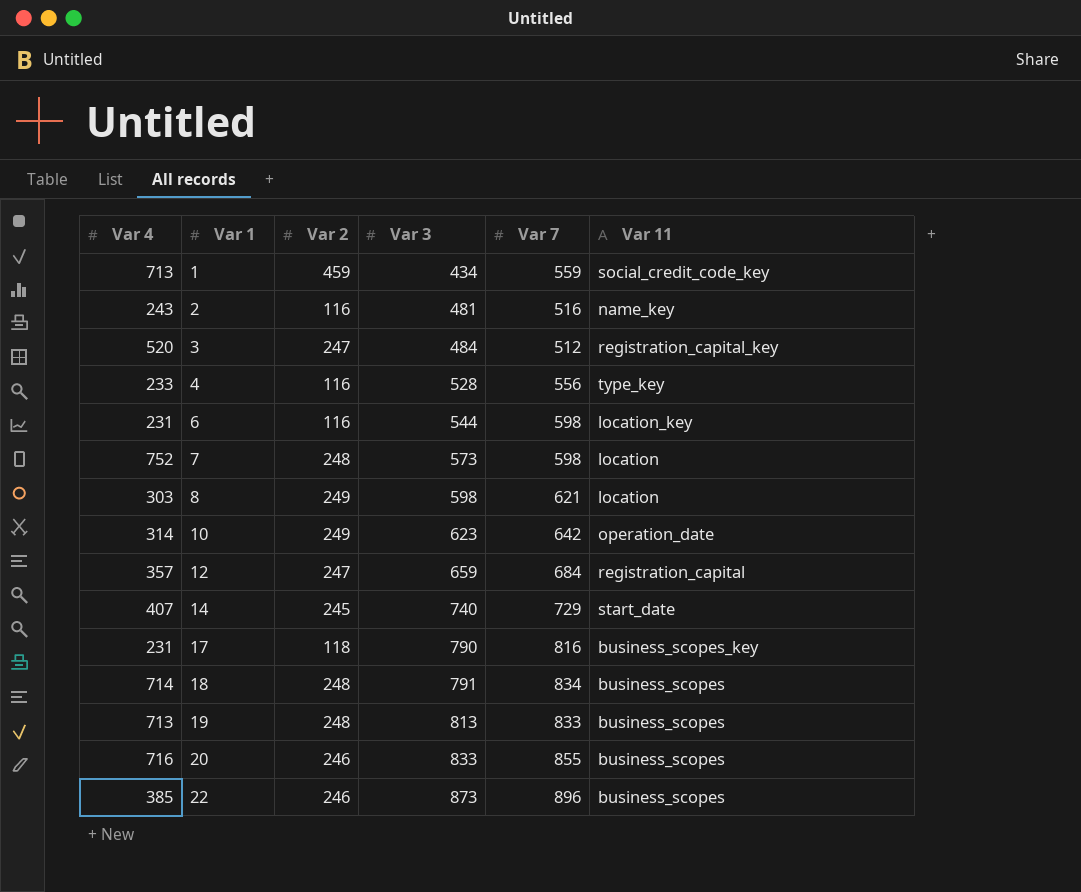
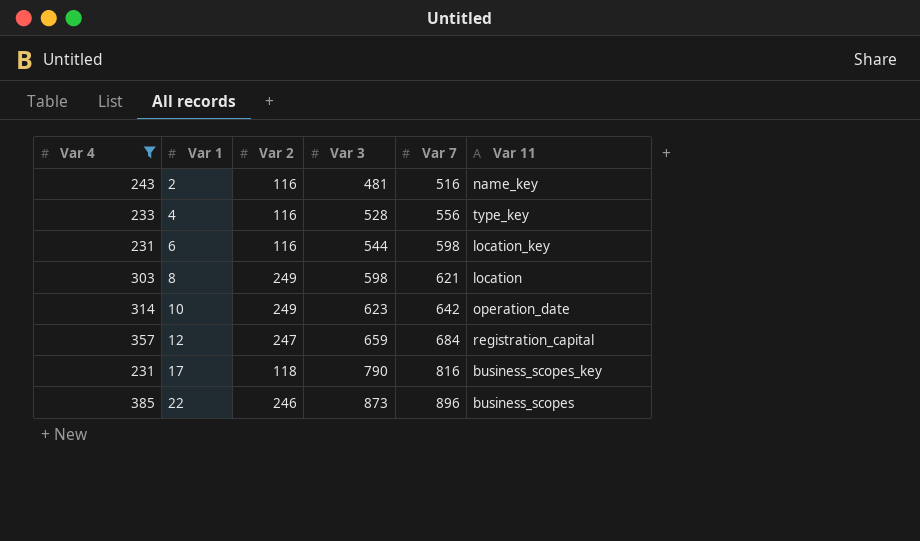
filter: none -> Var 4 <= 385

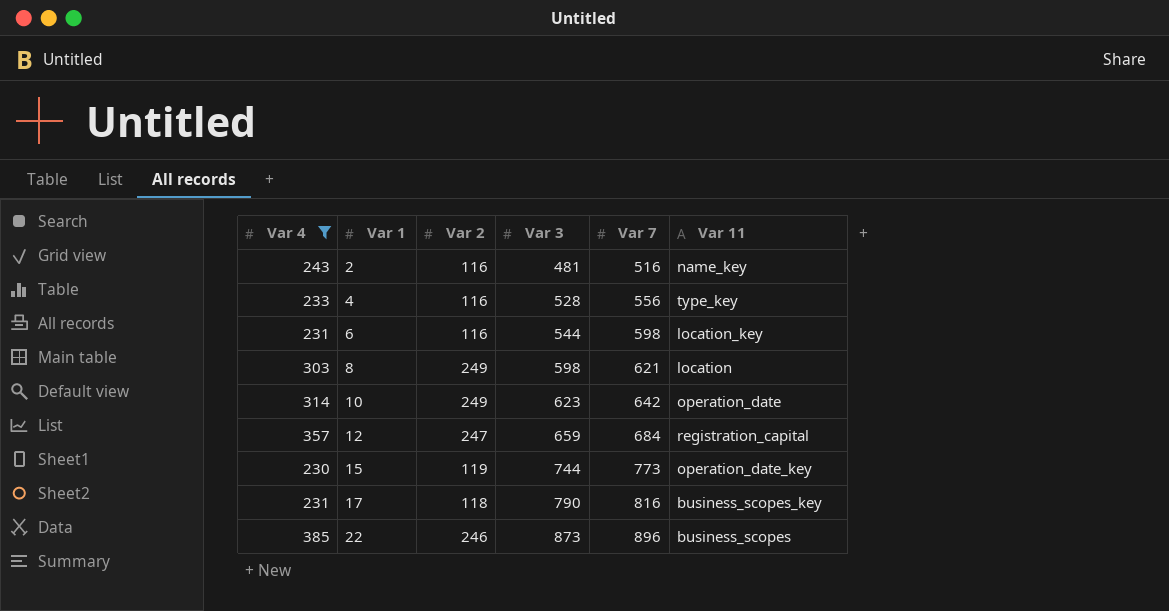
row 15: none -> 230 | 119 | 744 | 773 | operation_date_key

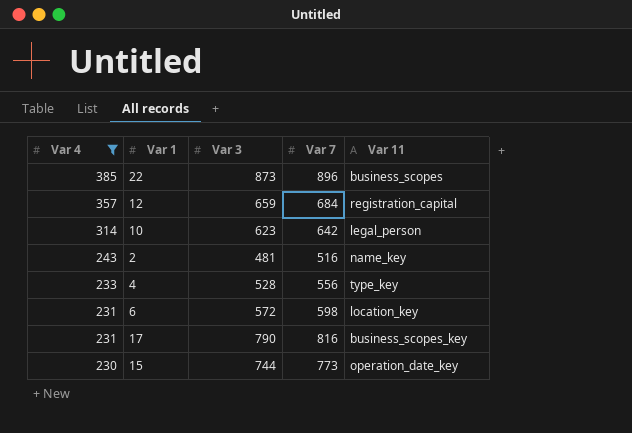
row order: Var 1 ascending -> Var 4 descending
column Var 2 | position: 3 -> none
row 8: 303 | 249 | 598 | 621 | location -> none
10 | Var 11: operation_date -> legal_person
6 | Var 3: 544 -> 572

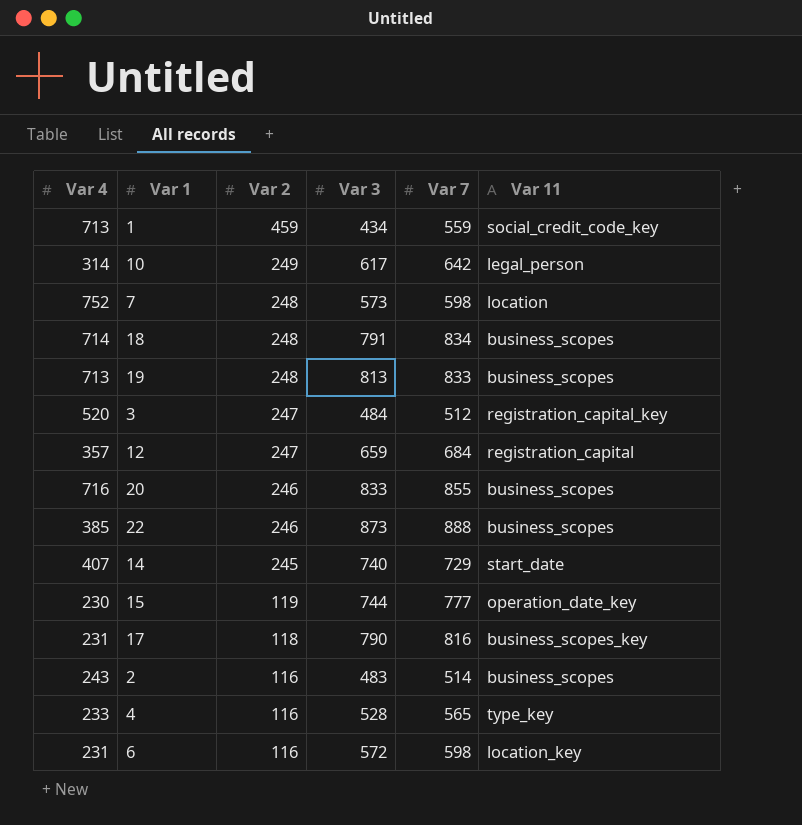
filter: Var 4 <= 385 -> none
row order: Var 4 descending -> Var 2 descending
column Var 2 | position: none -> 3
10 | Var 3: 623 -> 617
22 | Var 7: 896 -> 888
15 | Var 7: 773 -> 777
2 | Var 3: 481 -> 483
2 | Var 7: 516 -> 514
2 | Var 11: name_key -> business_scopes
4 | Var 7: 556 -> 565

